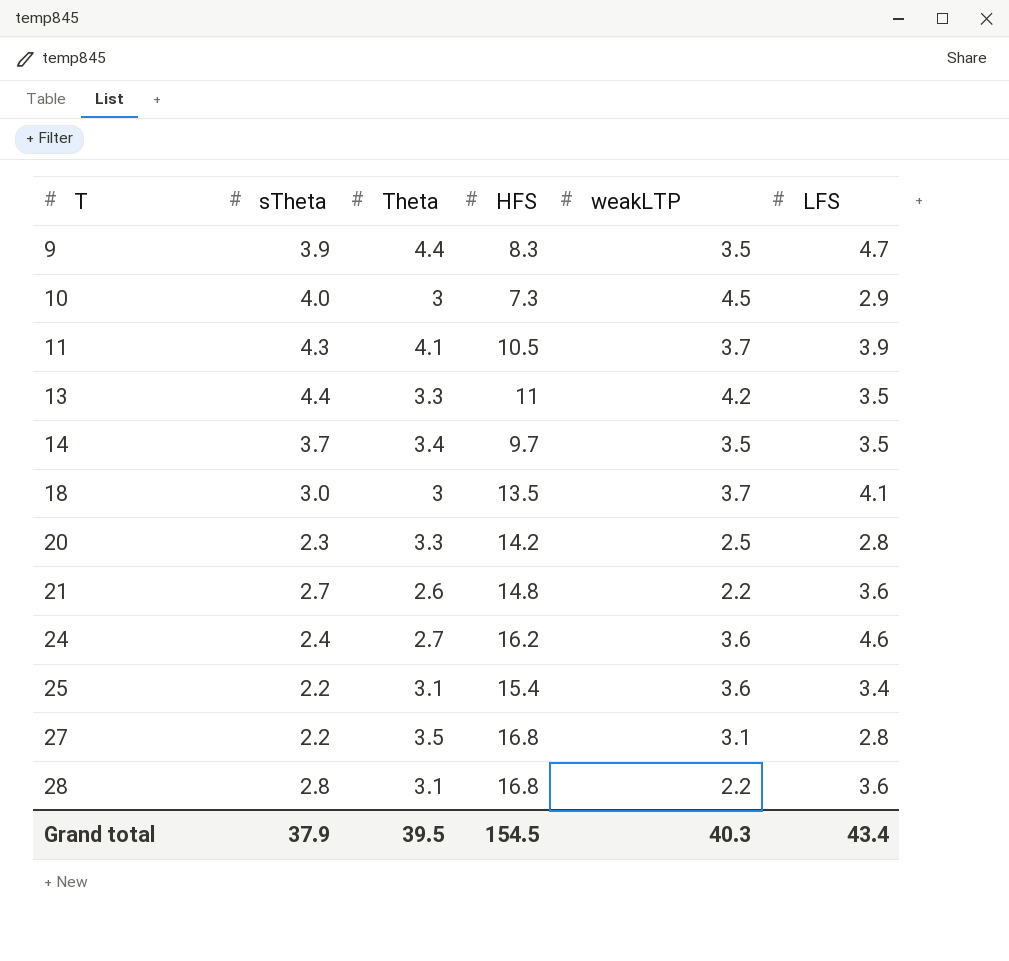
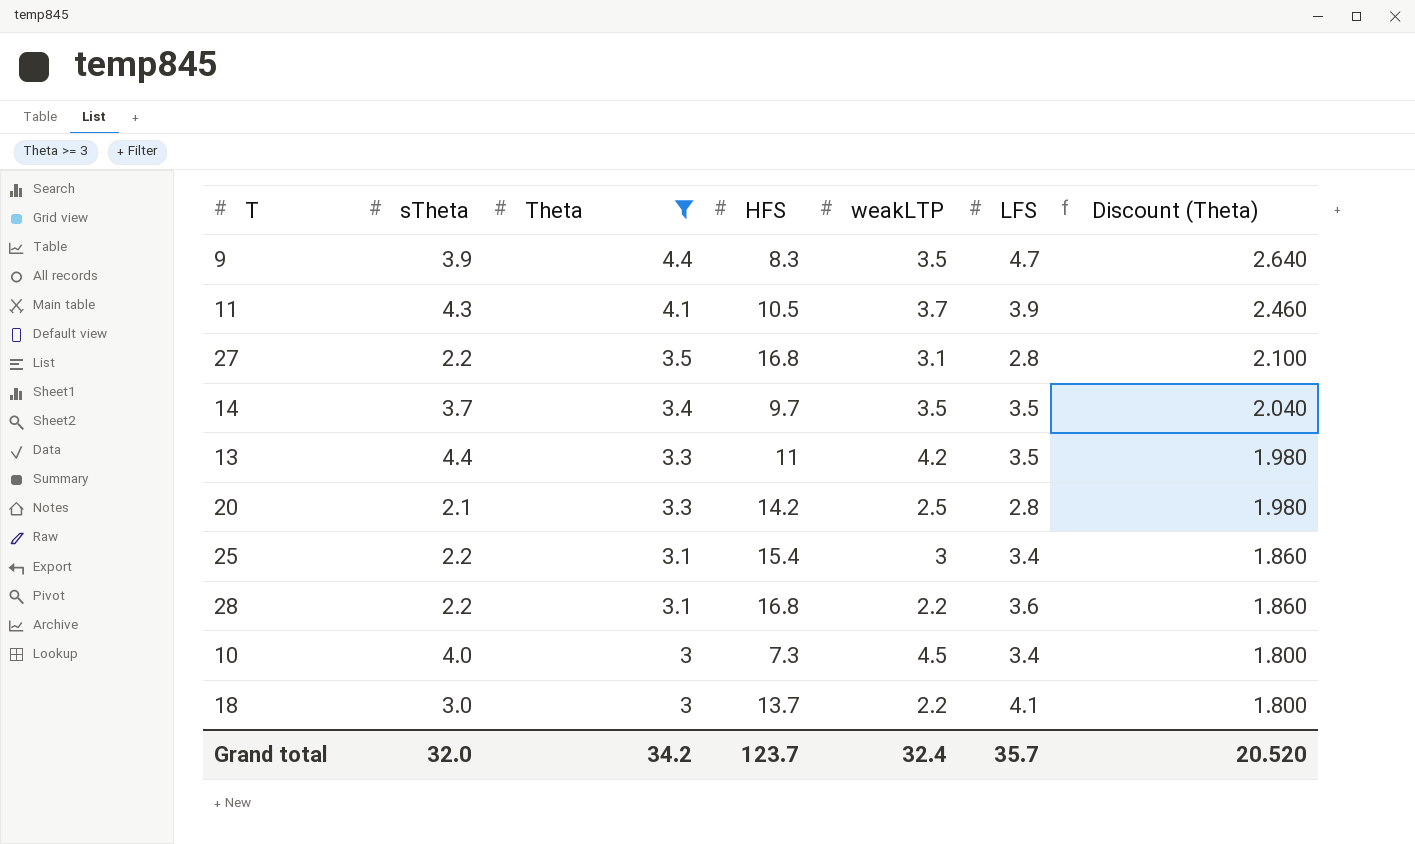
filter: none -> Theta >= 3
row order: T ascending -> Theta descending
column Discount (Theta) | formula: none -> [Theta] * 0.6
20 | sTheta: 2.3 -> 2.1
25 | weakLTP: 3.6 -> 3
28 | sTheta: 2.8 -> 2.2
10 | LFS: 2.9 -> 3.4
18 | HFS: 13.5 -> 13.7
18 | weakLTP: 3.7 -> 2.2
Grand total | sTheta: 37.9 -> 32.0
Grand total | Theta: 39.5 -> 34.2
Grand total | HFS: 154.5 -> 123.7
Grand total | weakLTP: 40.3 -> 32.4
Grand total | LFS: 43.4 -> 35.7

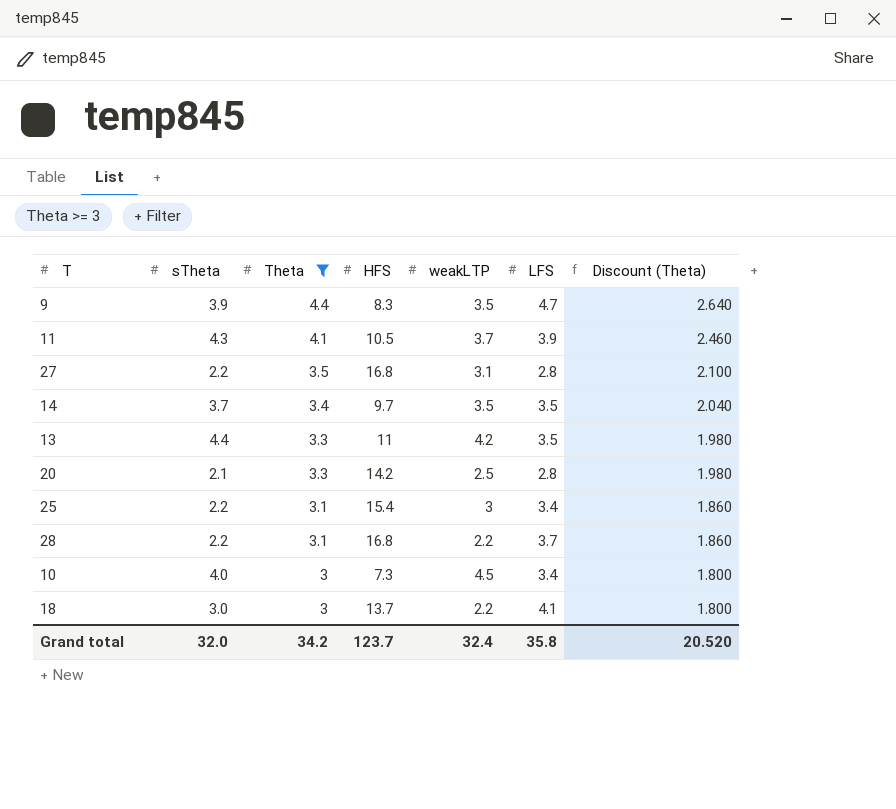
28 | LFS: 3.6 -> 3.7
Grand total | LFS: 35.7 -> 35.8

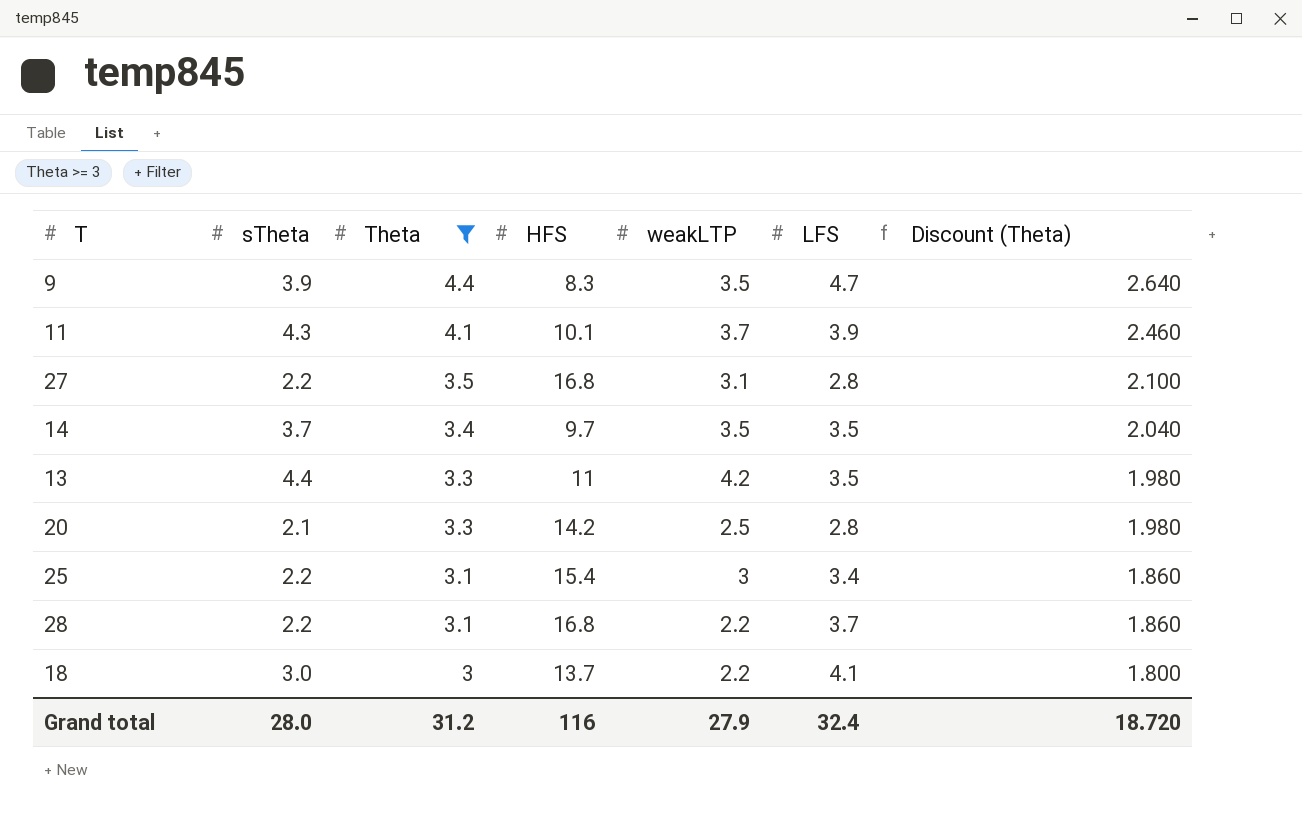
row 10: 4.0 | 3 | 7.3 | 4.5 | 3.4 | 1.800 -> none
11 | HFS: 10.5 -> 10.1
Grand total | sTheta: 32.0 -> 28.0
Grand total | Theta: 34.2 -> 31.2
Grand total | HFS: 123.7 -> 116
Grand total | weakLTP: 32.4 -> 27.9
Grand total | LFS: 35.8 -> 32.4
Grand total | Discount (Theta): 20.520 -> 18.720

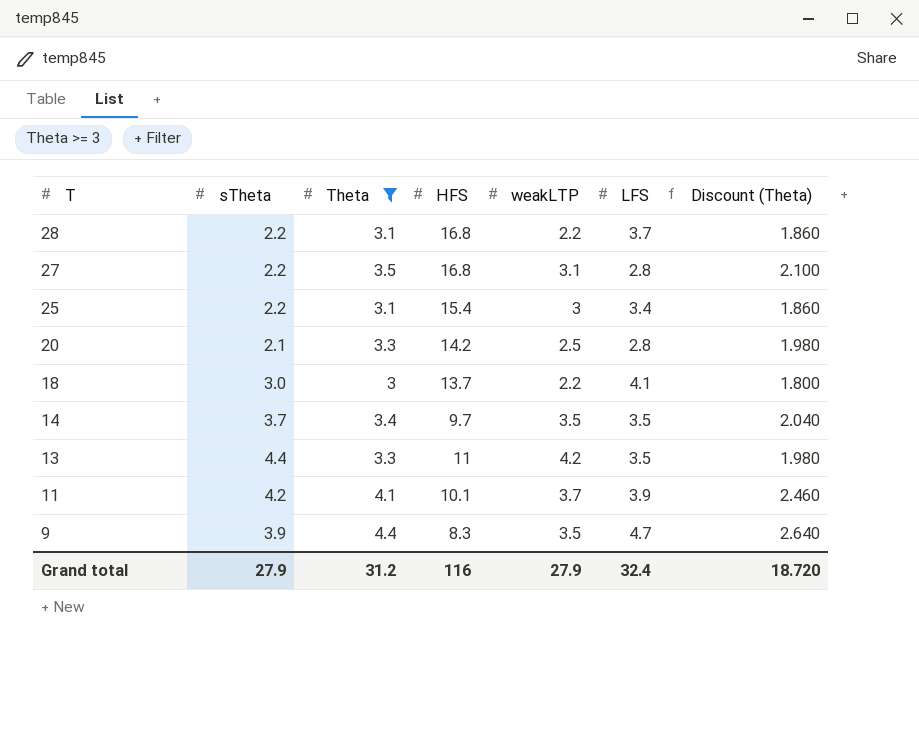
row order: Theta descending -> T descending
11 | sTheta: 4.3 -> 4.2
Grand total | sTheta: 28.0 -> 27.9

